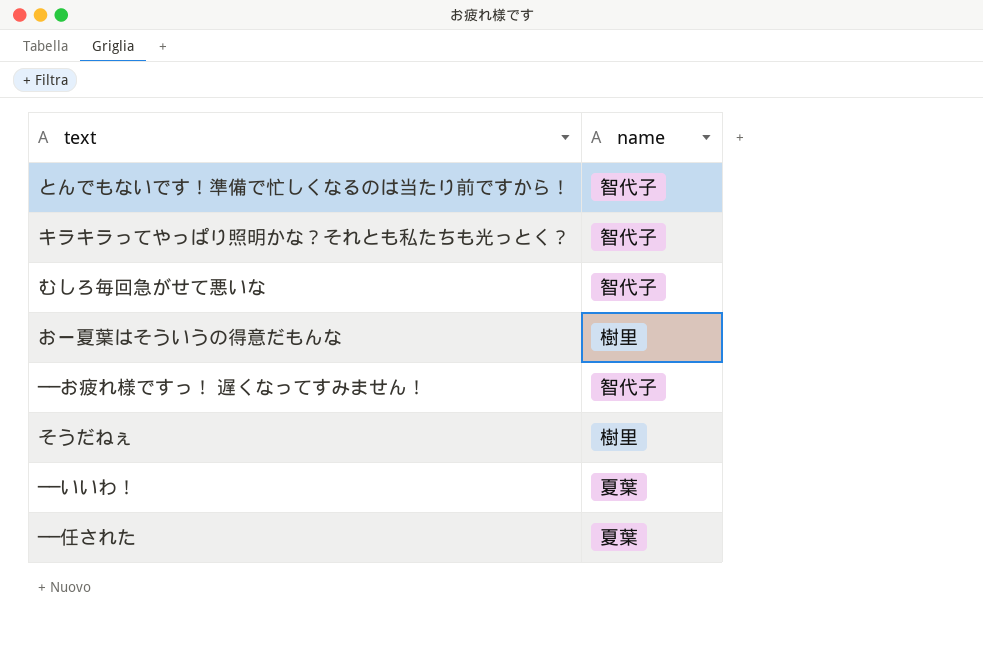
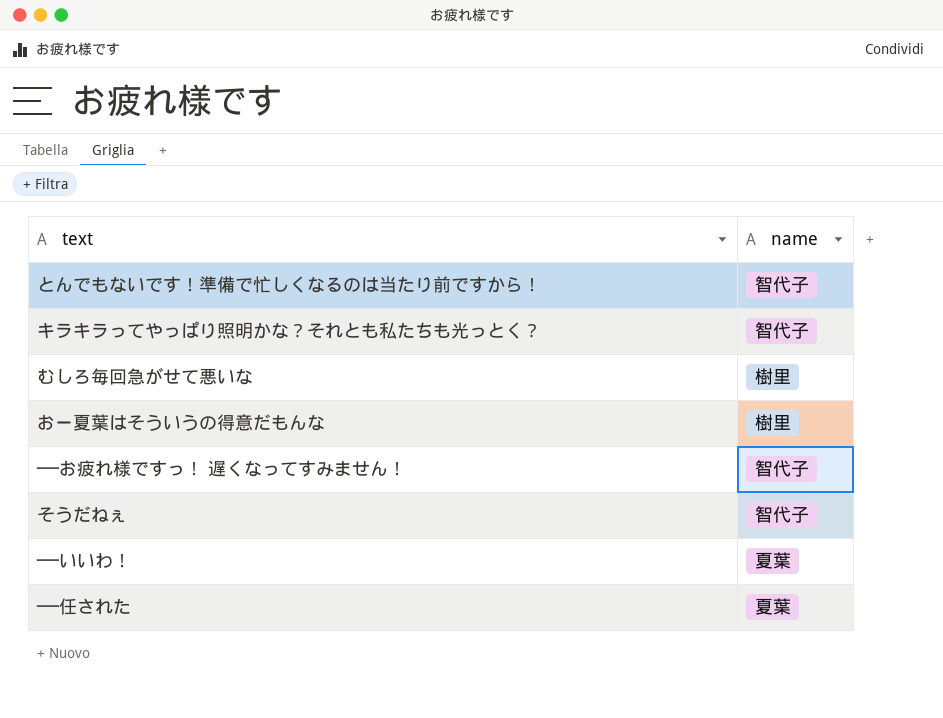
むしろ毎回急がせて悪いな | name: 智代子 -> 樹里
そうだねぇ | name: 樹里 -> 智代子

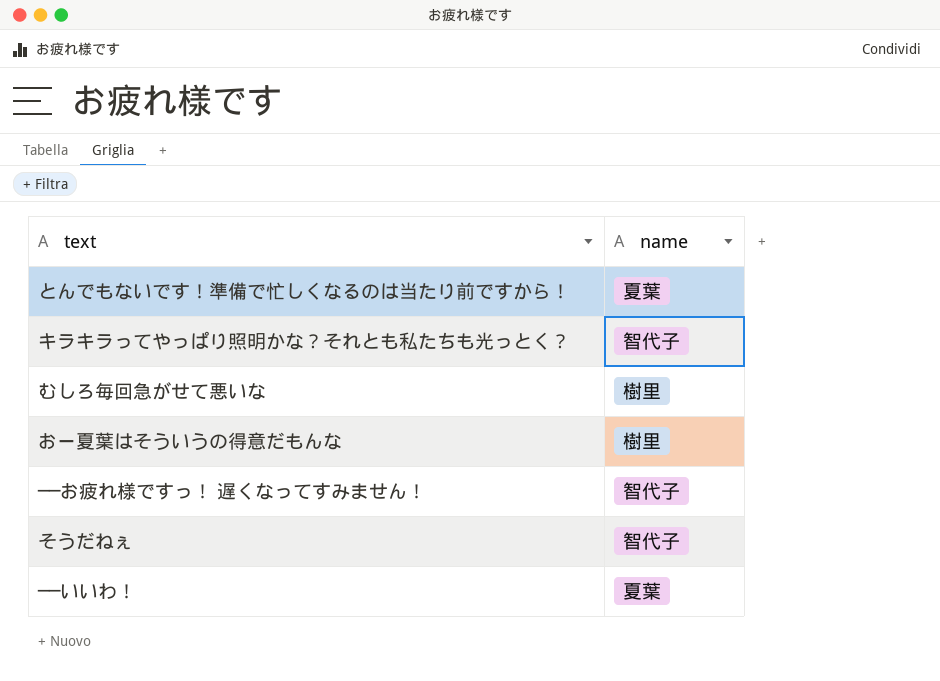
row ──任された: 夏葉 -> none
とんでもないです！準備で忙しくなるのは当たり前ですから！ | name: 智代子 -> 夏葉

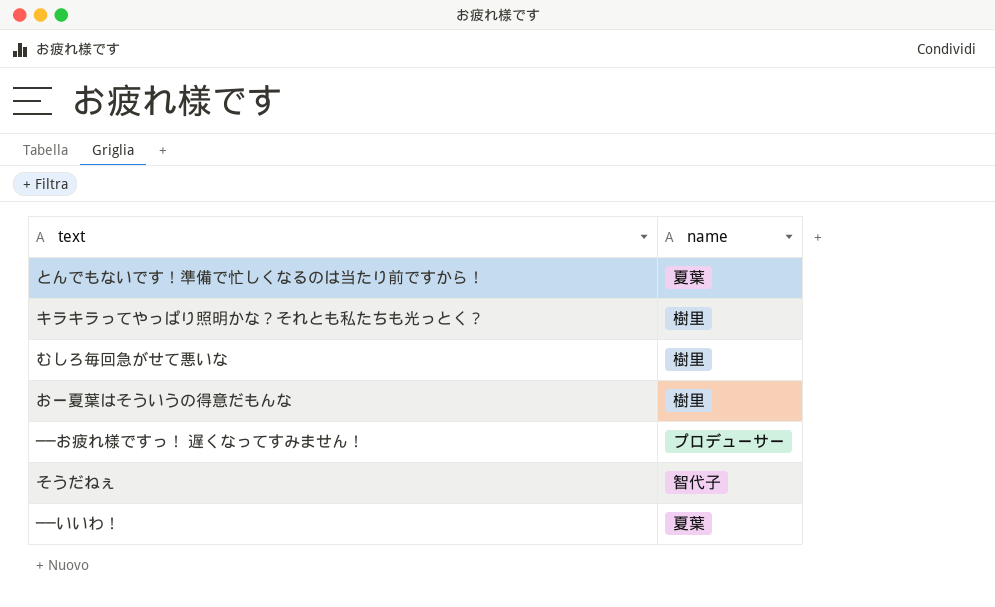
キラキラってやっぱり照明かな？それとも私たちも光っとく？ | name: 智代子 -> 樹里
──お疲れ様ですっ！ 遅くなってすみません！ | name: 智代子 -> プロデューサー

